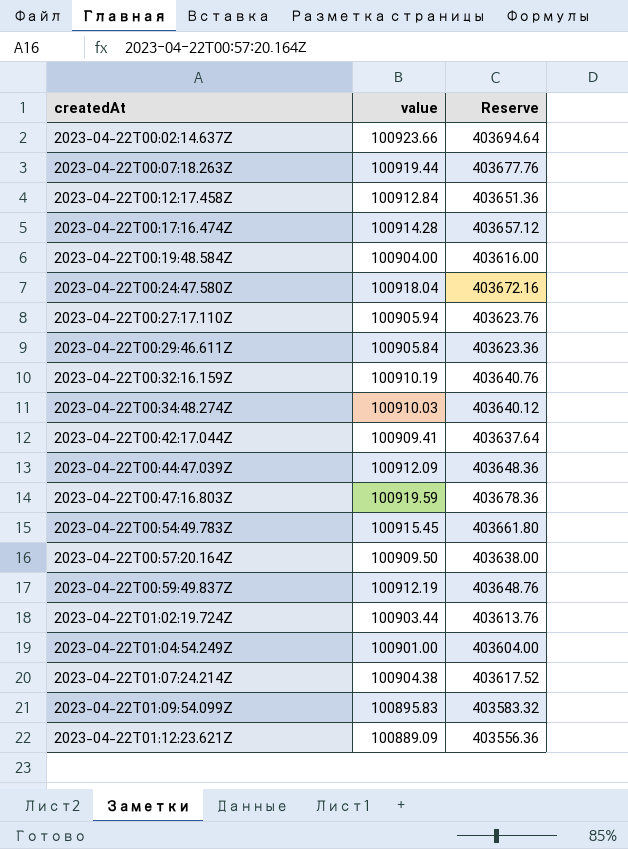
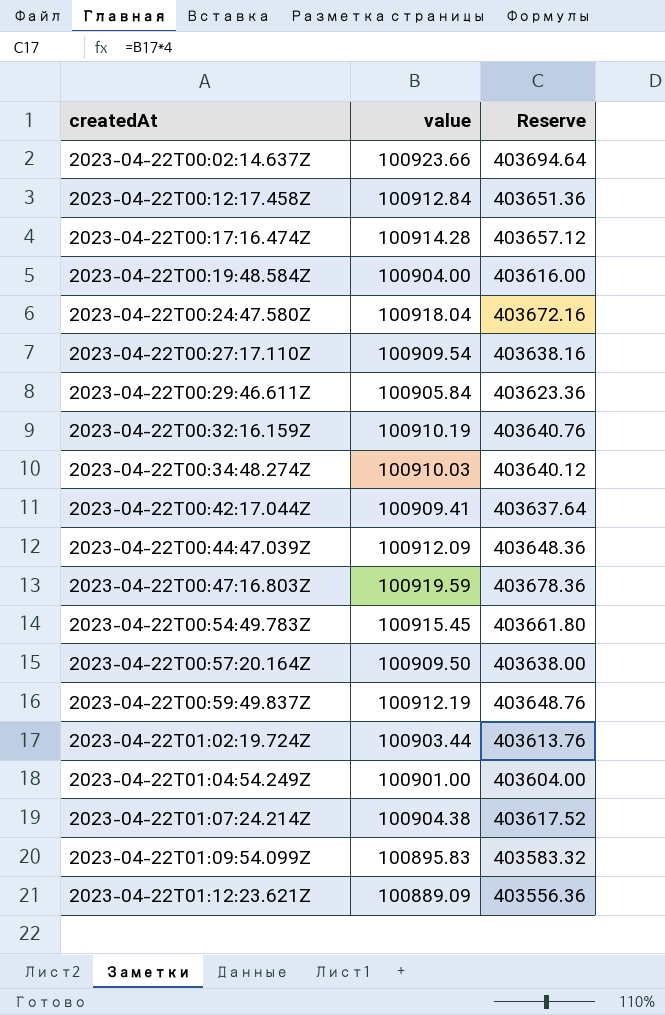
row 2023-04-22T00:07:18.263Z: 100919.44 | 403677.76 -> none
2023-04-22T00:27:17.110Z | value: 100905.94 -> 100909.54
2023-04-22T00:27:17.110Z | Reserve: 403623.76 -> 403638.16

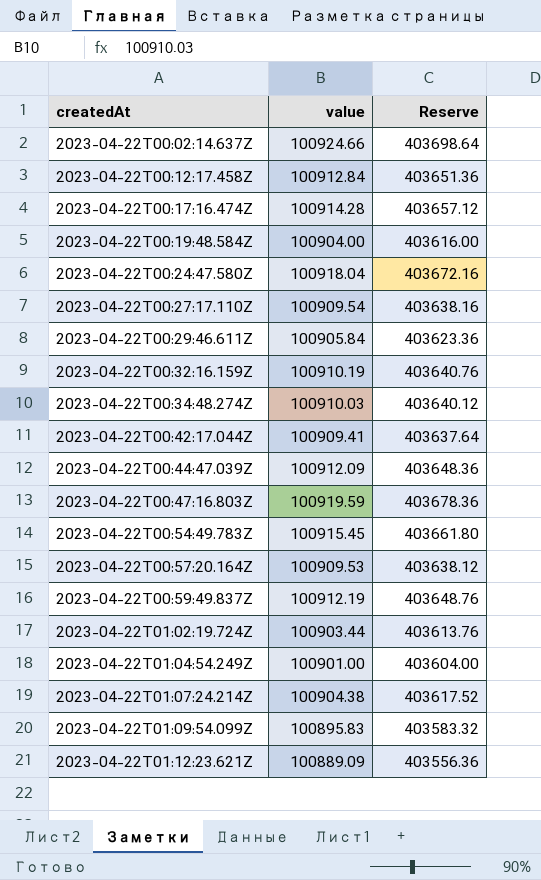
2023-04-22T00:02:14.637Z | value: 100923.66 -> 100924.66
2023-04-22T00:02:14.637Z | Reserve: 403694.64 -> 403698.64
2023-04-22T00:57:20.164Z | value: 100909.50 -> 100909.53
2023-04-22T00:57:20.164Z | Reserve: 403638.00 -> 403638.12

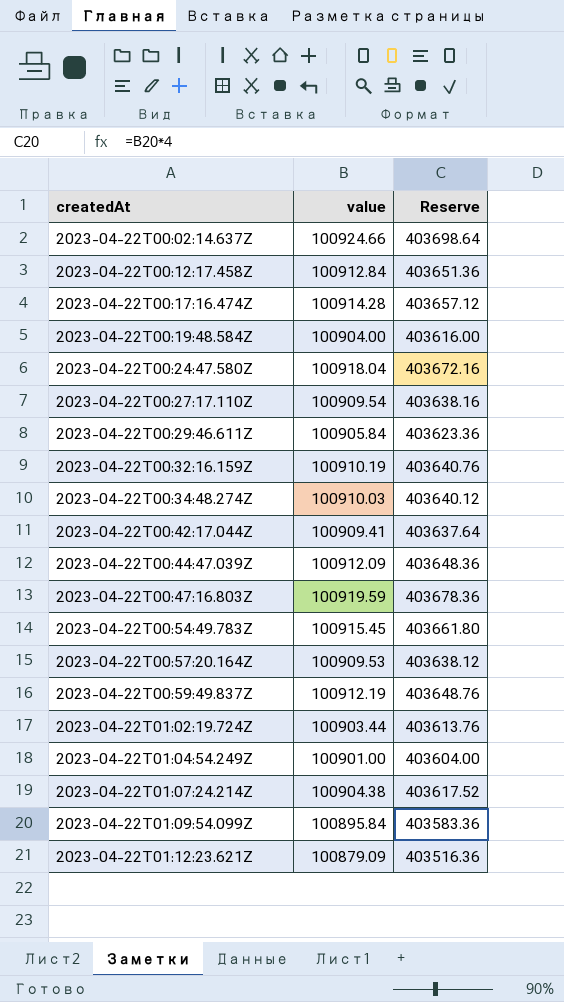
2023-04-22T01:09:54.099Z | value: 100895.83 -> 100895.84
2023-04-22T01:09:54.099Z | Reserve: 403583.32 -> 403583.36
2023-04-22T01:12:23.621Z | value: 100889.09 -> 100879.09
2023-04-22T01:12:23.621Z | Reserve: 403556.36 -> 403516.36

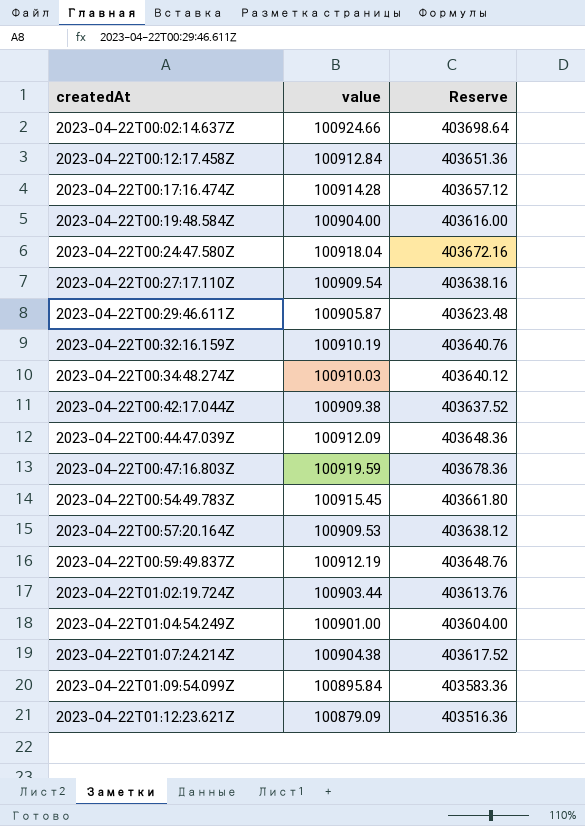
2023-04-22T00:29:46.611Z | value: 100905.84 -> 100905.87
2023-04-22T00:29:46.611Z | Reserve: 403623.36 -> 403623.48
2023-04-22T00:42:17.044Z | value: 100909.41 -> 100909.38
2023-04-22T00:42:17.044Z | Reserve: 403637.64 -> 403637.52

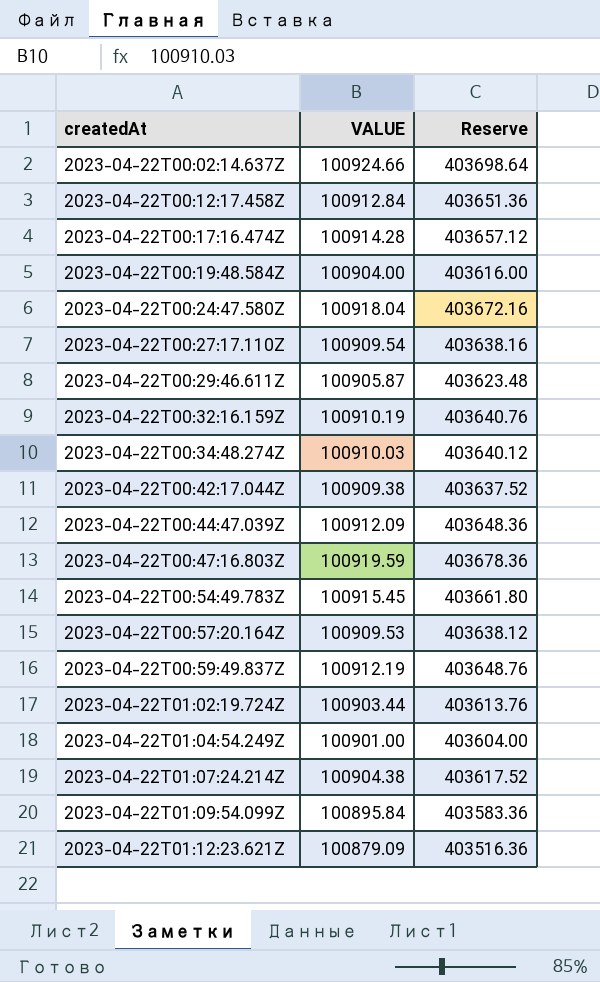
column name: value -> VALUE

